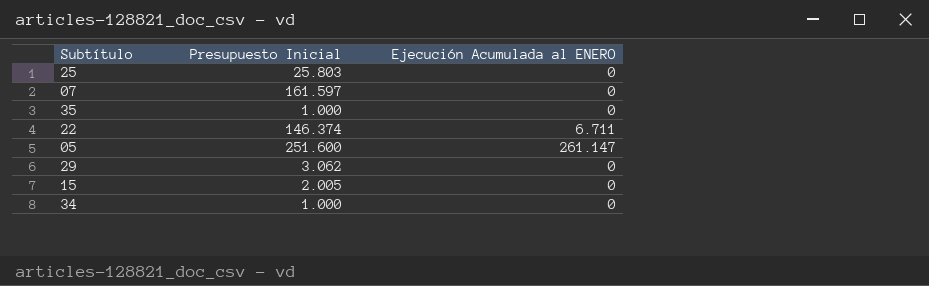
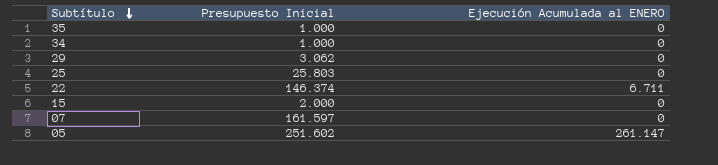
row order: none -> Subtítulo descending
15 | Presupuesto Inicial: 2.005 -> 2.000
05 | Presupuesto Inicial: 251.600 -> 251.602

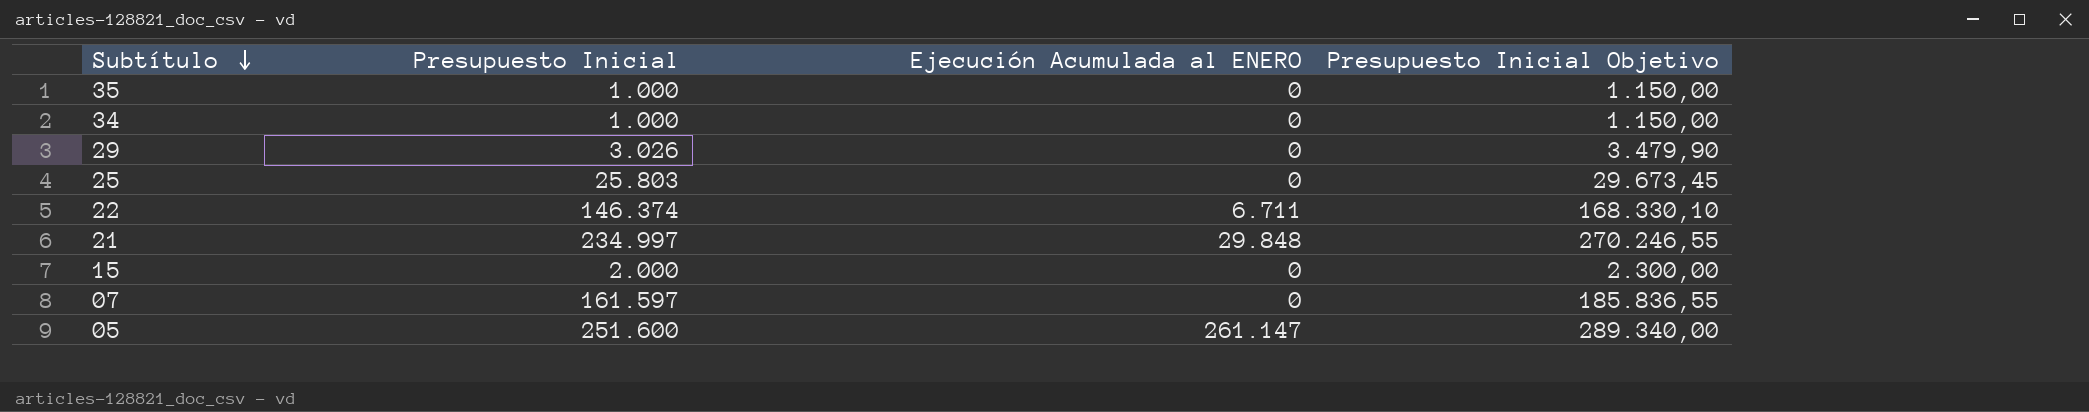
column Presupuesto Inicial Objetivo | formula: none -> [Presupuesto Inicial] * 1,15
29 | Presupuesto Inicial: 3.062 -> 3.026
row 21: none -> 234.997 | 29.848 | 270.246,55
05 | Presupuesto Inicial: 251.602 -> 251.600

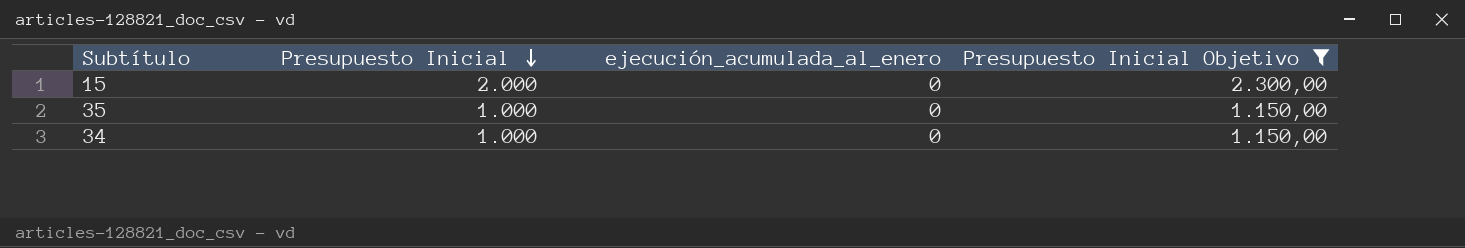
filter: none -> Presupuesto Inicial Objetivo <= 2.300,00
row order: Subtítulo descending -> Presupuesto Inicial descending
column name: Ejecución Acumulada al ENERO -> ejecución_acumulada_al_enero

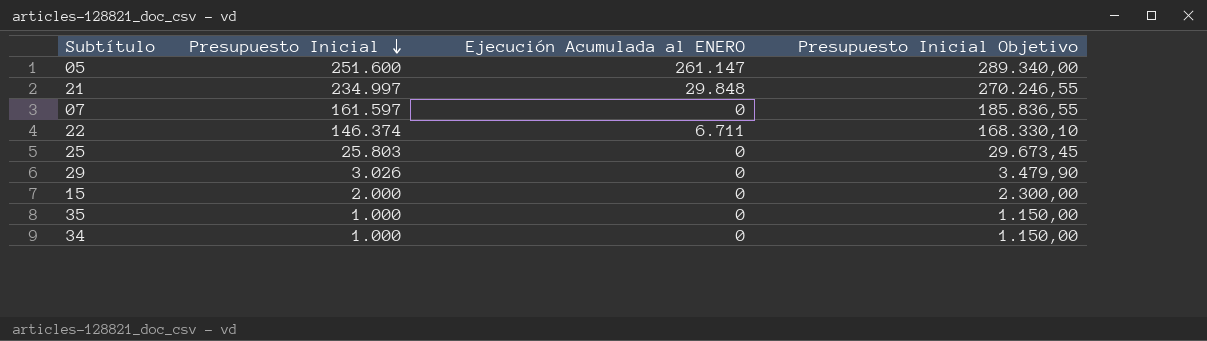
filter: Presupuesto Inicial Objetivo <= 2.300,00 -> none
column name: ejecución_acumulada_al_enero -> Ejecución Acumulada al ENERO

